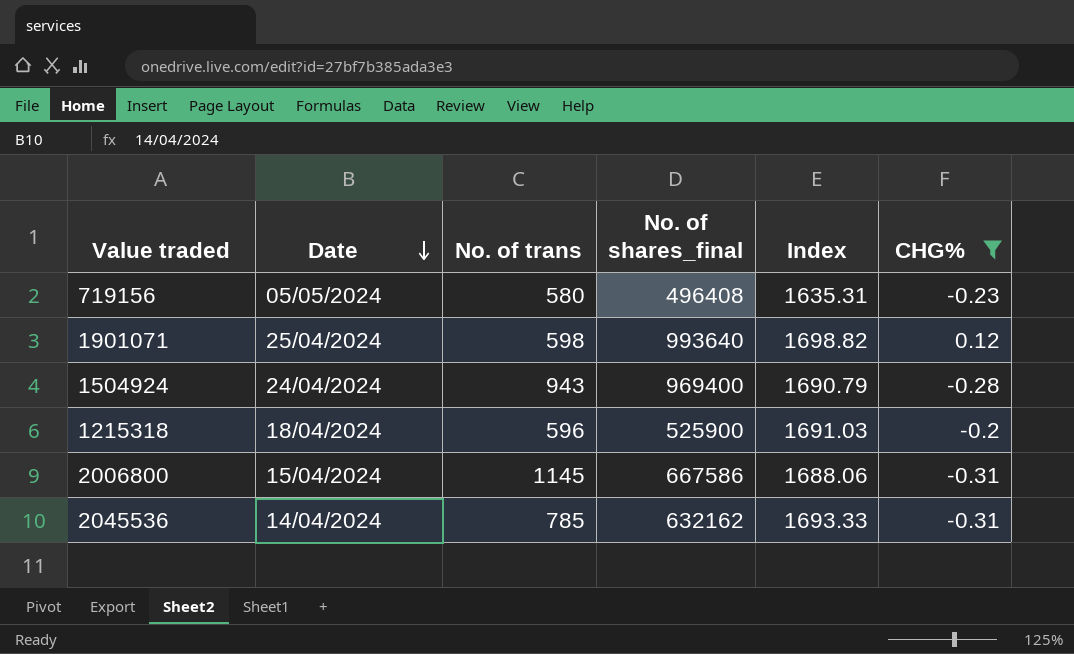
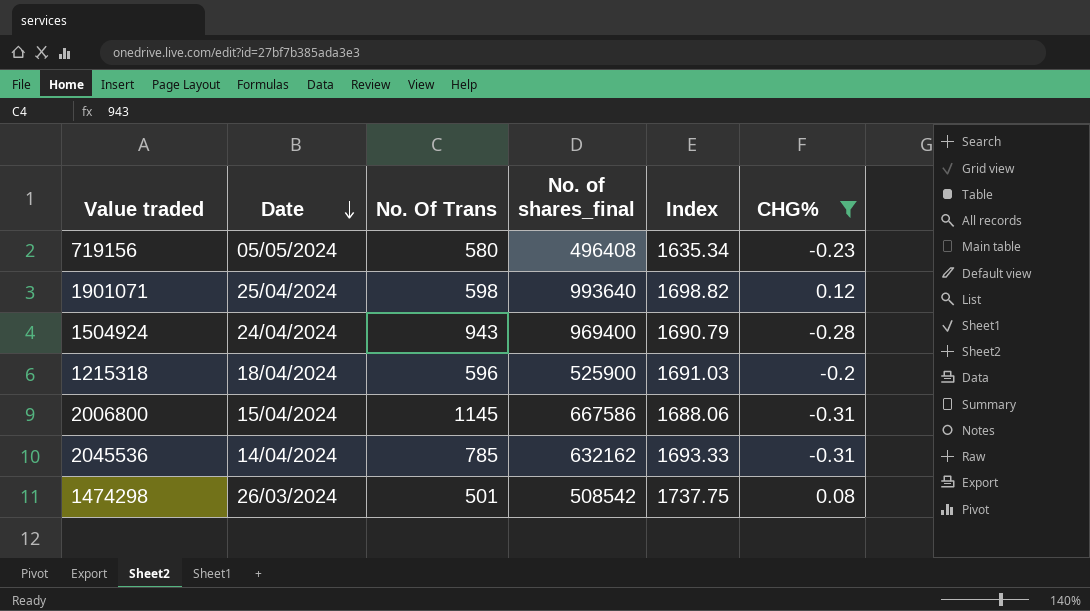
column name: No. of trans -> No. Of Trans
719156 | Index: 1635.31 -> 1635.34
row 1474298: none -> 26/03/2024 | 501 | 508542 | 1737.75 | 0.08

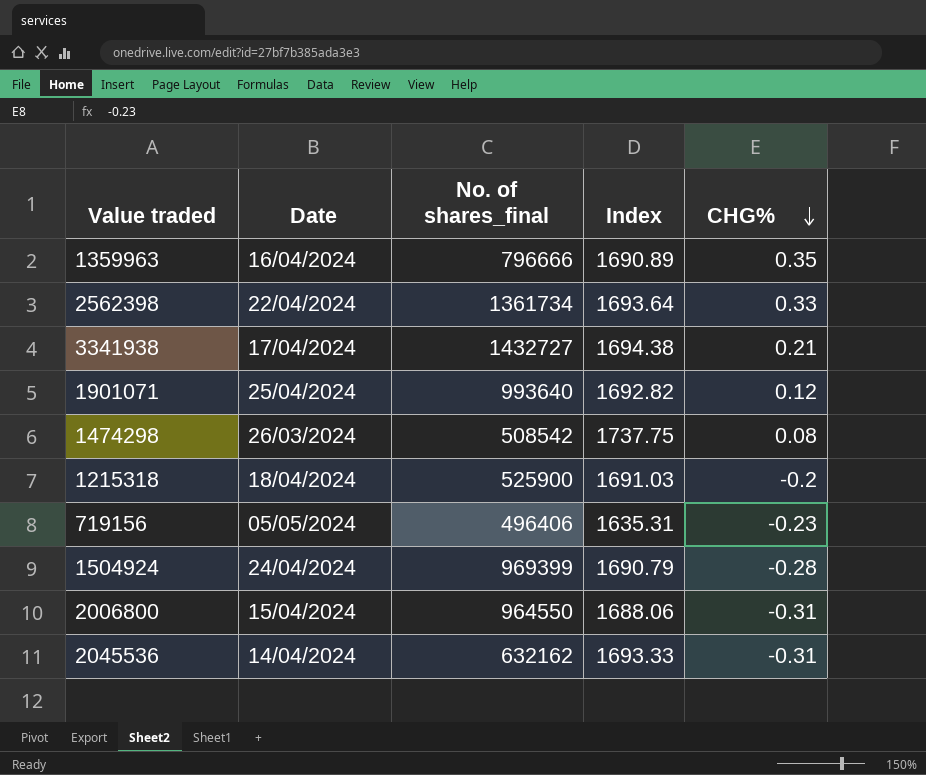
filter: CHG% <= 0.12 -> none
row order: Date descending -> CHG% descending
column No. Of Trans | position: 3 -> none
1901071 | Index: 1698.82 -> 1692.82
719156 | No. of shares_final: 496408 -> 496406
719156 | Index: 1635.34 -> 1635.31
1504924 | No. of shares_final: 969400 -> 969399
2006800 | No. of shares_final: 667586 -> 964550

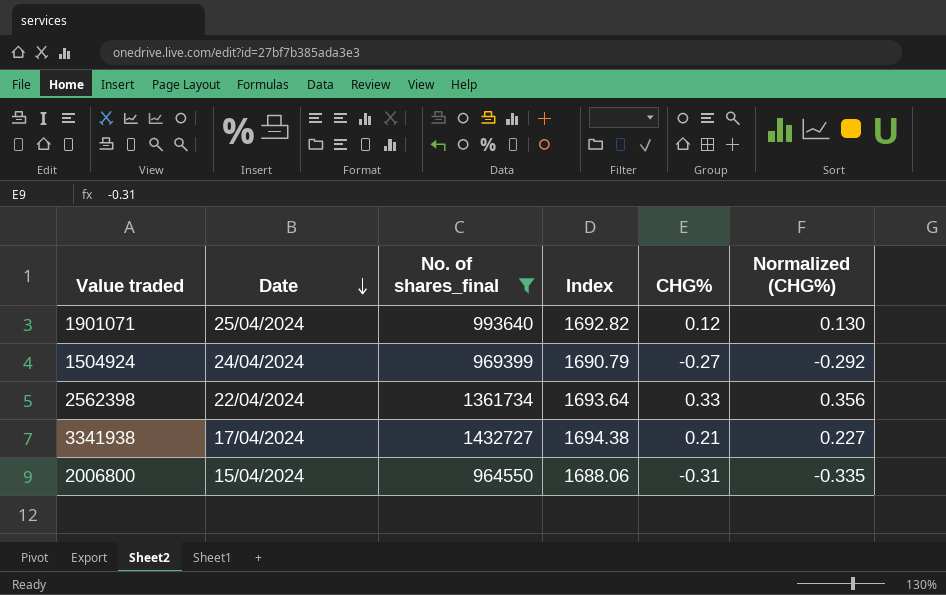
filter: none -> No. of shares_final >= 964550
row order: CHG% descending -> Date descending
column Normalized (CHG%) | formula: none -> [CHG%] * 1.08
1504924 | CHG%: -0.28 -> -0.27

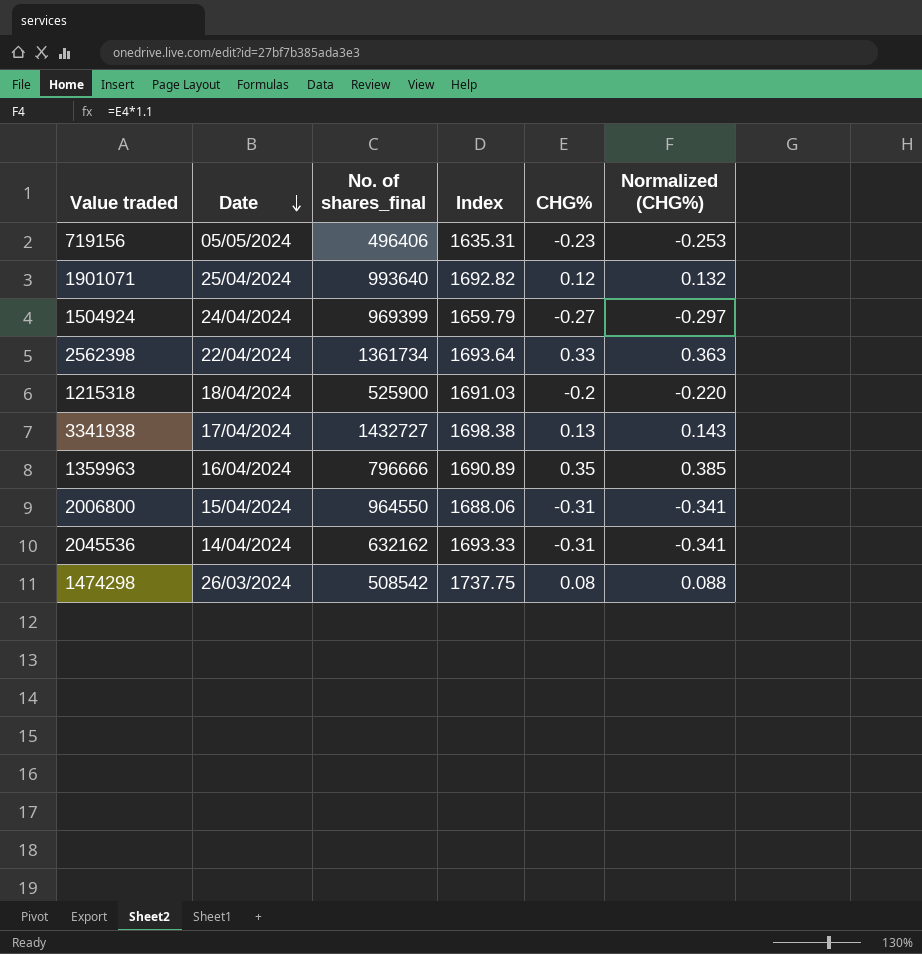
filter: No. of shares_final >= 964550 -> none
column Normalized (CHG%) | formula: [CHG%] * 1.08 -> [CHG%] * 1.1
1504924 | Index: 1690.79 -> 1659.79
3341938 | Index: 1694.38 -> 1698.38
3341938 | CHG%: 0.21 -> 0.13

